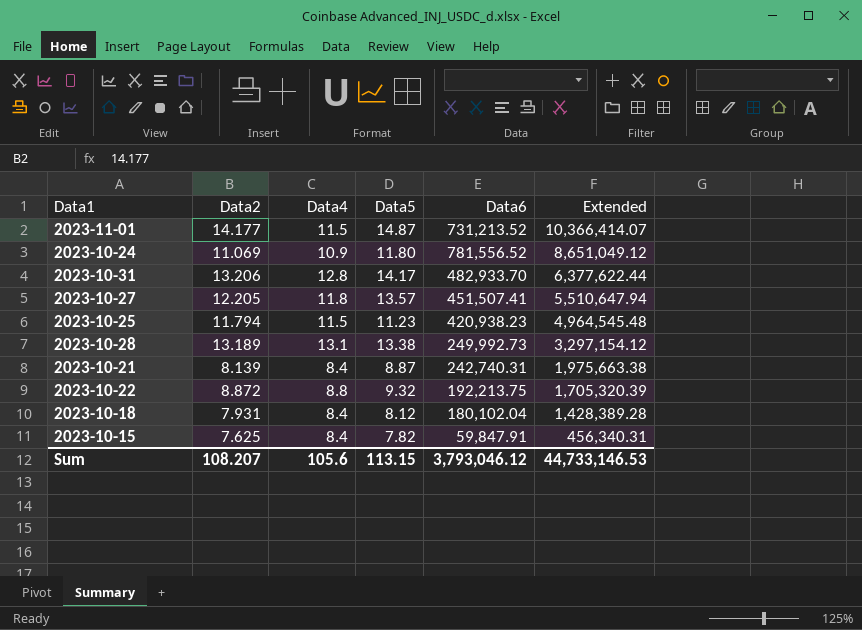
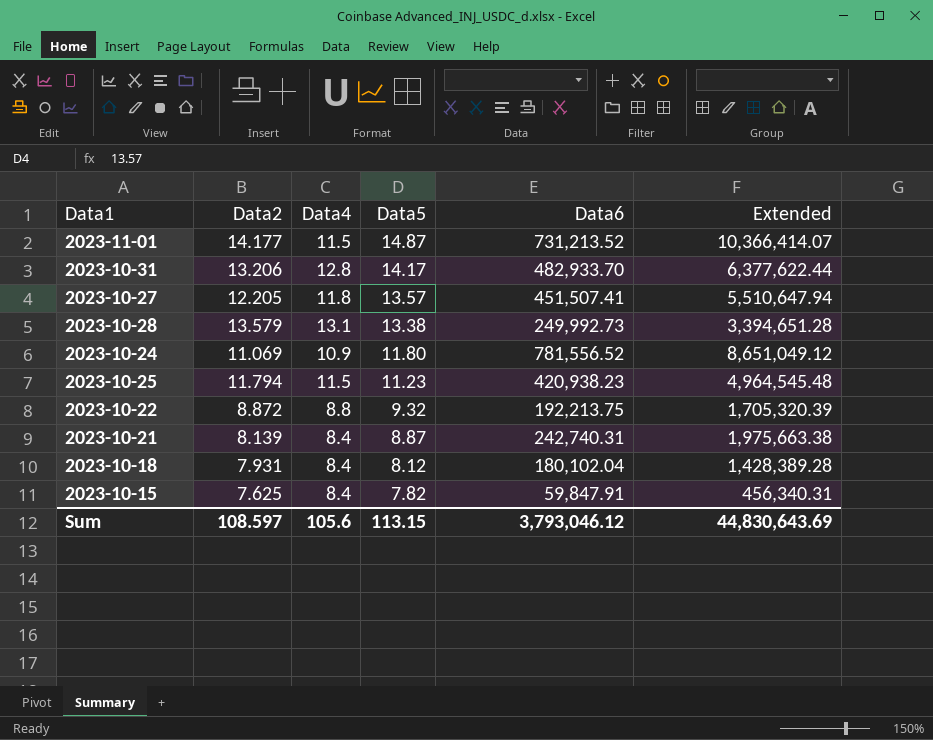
row order: Extended descending -> Data5 descending
2023-10-28 | Data2: 13.189 -> 13.579
2023-10-28 | Extended: 3,297,154.12 -> 3,394,651.28
Sum | Data2: 108.207 -> 108.597
Sum | Extended: 44,733,146.53 -> 44,830,643.69

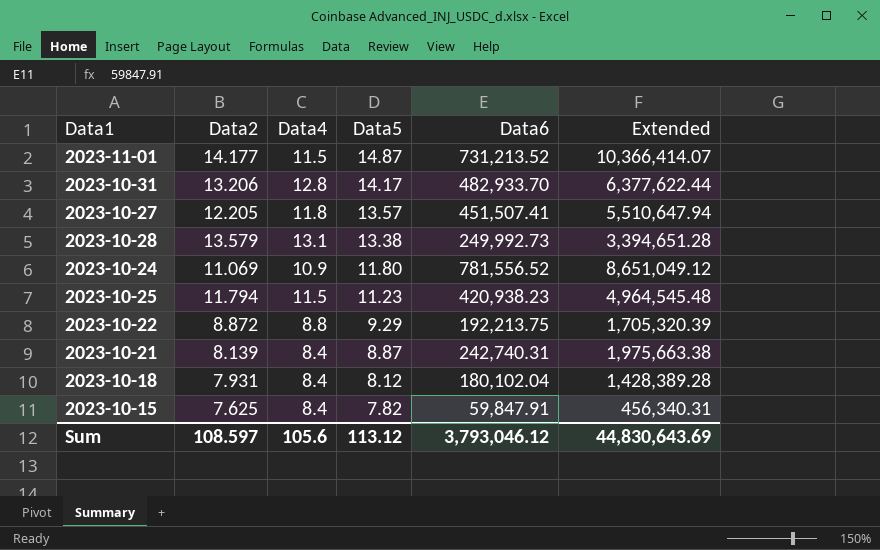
2023-10-22 | Data5: 9.32 -> 9.29
Sum | Data5: 113.15 -> 113.12

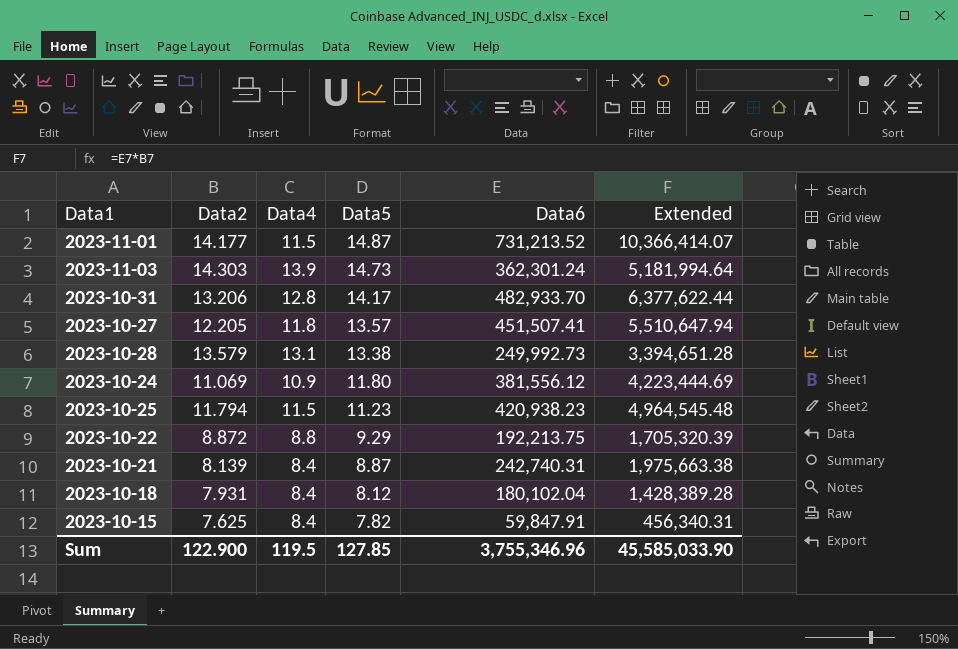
row 2023-11-03: none -> 14.303 | 13.9 | 14.73 | 362,301.24 | 5,181,994.64
2023-10-24 | Data6: 781,556.52 -> 381,556.12
2023-10-24 | Extended: 8,651,049.12 -> 4,223,444.69
Sum | Data2: 108.597 -> 122.900
Sum | Data4: 105.6 -> 119.5
Sum | Data5: 113.12 -> 127.85
Sum | Data6: 3,793,046.12 -> 3,755,346.96
Sum | Extended: 44,830,643.69 -> 45,585,033.90

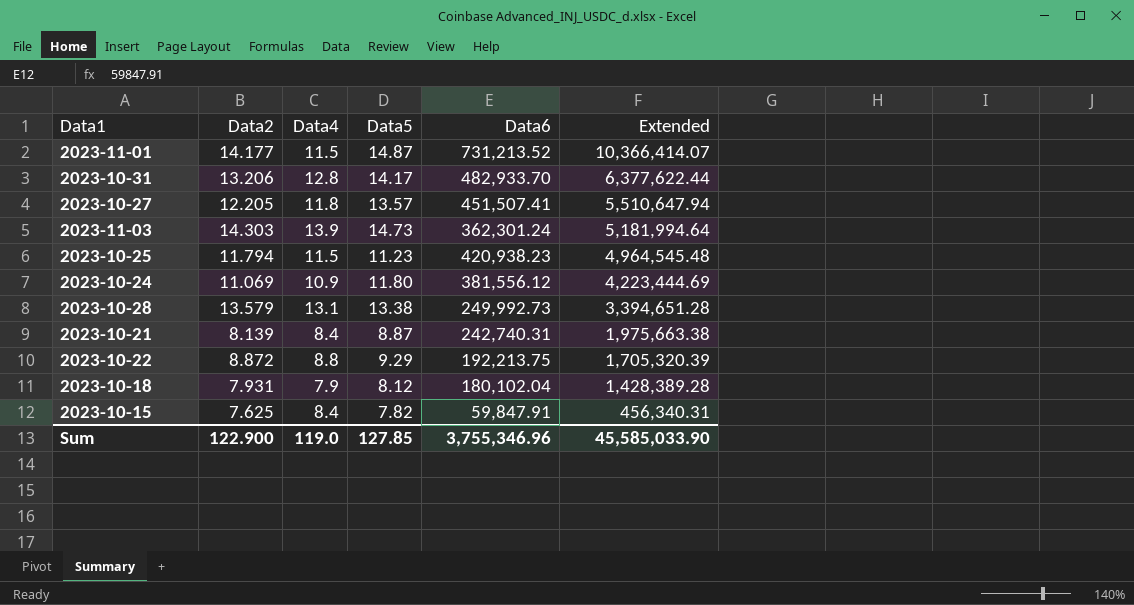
row order: Data5 descending -> Extended descending
2023-10-18 | Data4: 8.4 -> 7.9
Sum | Data4: 119.5 -> 119.0

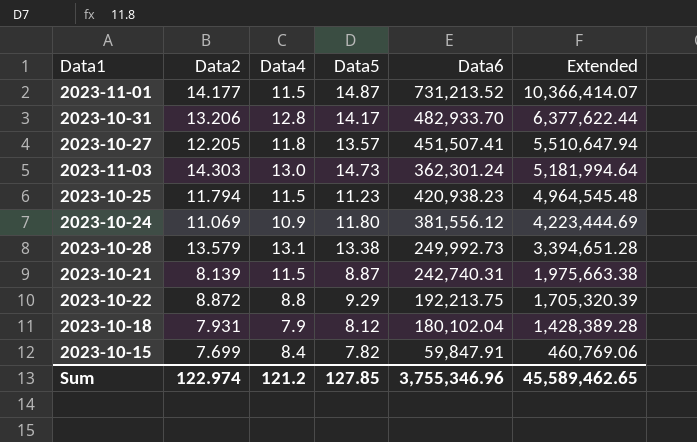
2023-11-03 | Data4: 13.9 -> 13.0
2023-10-21 | Data4: 8.4 -> 11.5
2023-10-15 | Data2: 7.625 -> 7.699
2023-10-15 | Extended: 456,340.31 -> 460,769.06
Sum | Data2: 122.900 -> 122.974
Sum | Data4: 119.0 -> 121.2
Sum | Extended: 45,585,033.90 -> 45,589,462.65

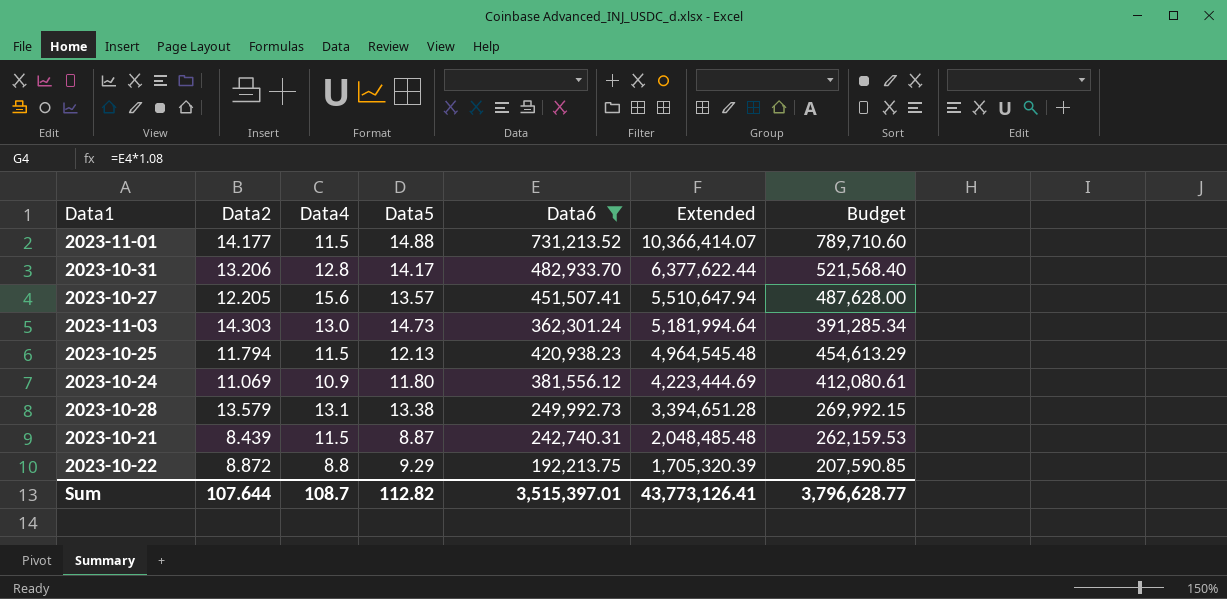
filter: none -> Data6 >= 192,213.75
column Budget | formula: none -> [Data6] * 1.08
2023-11-01 | Data5: 14.87 -> 14.88
2023-10-27 | Data4: 11.8 -> 15.6
2023-10-25 | Data5: 11.23 -> 12.13
2023-10-21 | Data2: 8.139 -> 8.439
2023-10-21 | Extended: 1,975,663.38 -> 2,048,485.48
Sum | Data2: 122.974 -> 107.644
Sum | Data4: 121.2 -> 108.7
Sum | Data5: 127.85 -> 112.82
Sum | Data6: 3,755,346.96 -> 3,515,397.01
Sum | Extended: 45,589,462.65 -> 43,773,126.41

